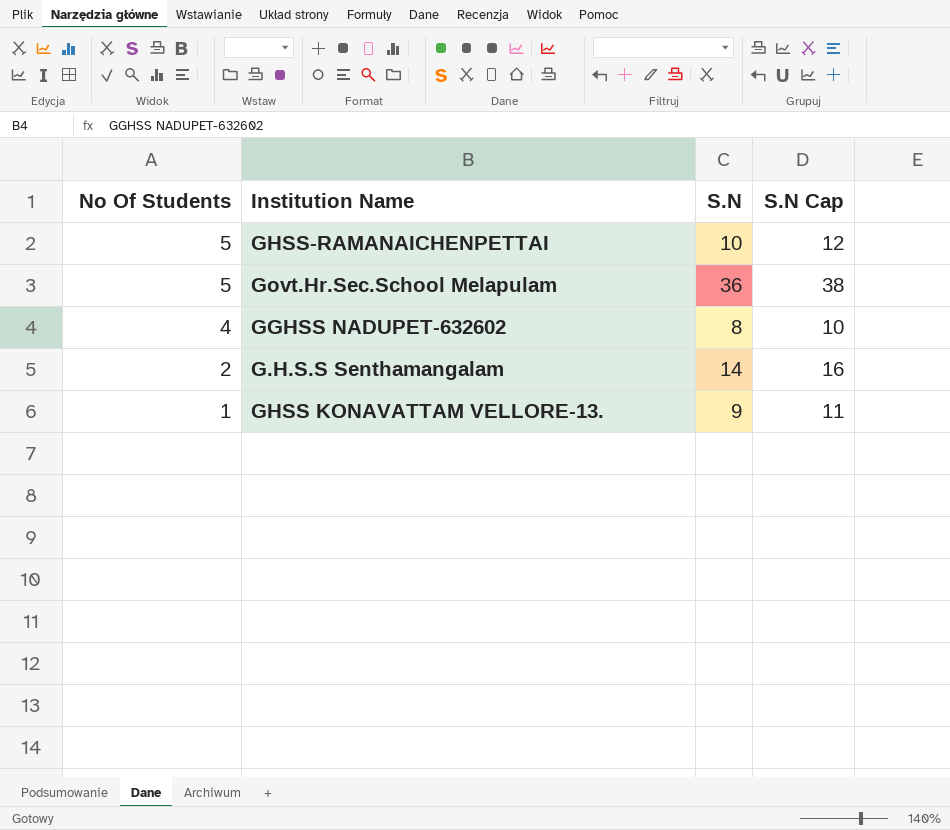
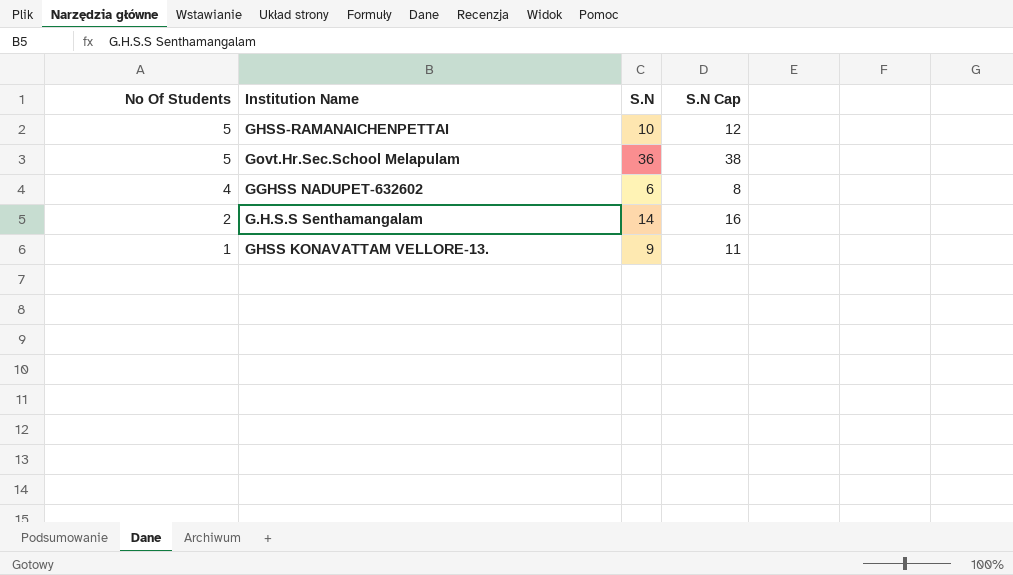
GGHSS NADUPET-632602 | S.N: 8 -> 6
GGHSS NADUPET-632602 | S.N Cap: 10 -> 8

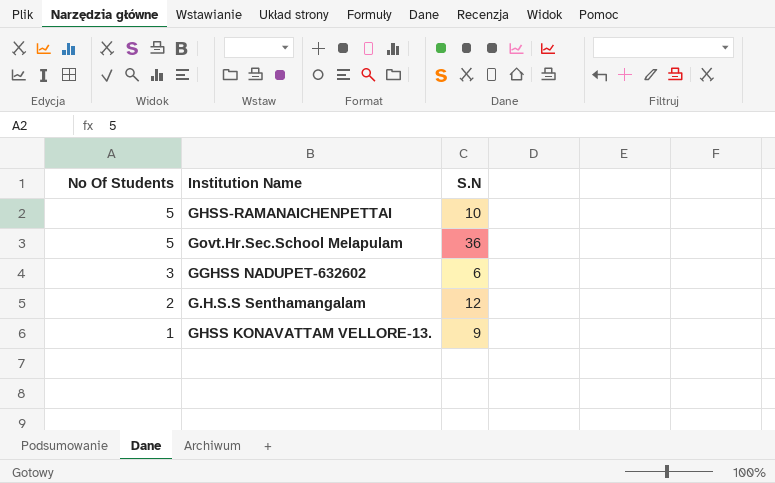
column S.N Cap | formula: [S.N] + 2 -> none
GGHSS NADUPET-632602 | No Of Students: 4 -> 3
G.H.S.S Senthamangalam | S.N: 14 -> 12

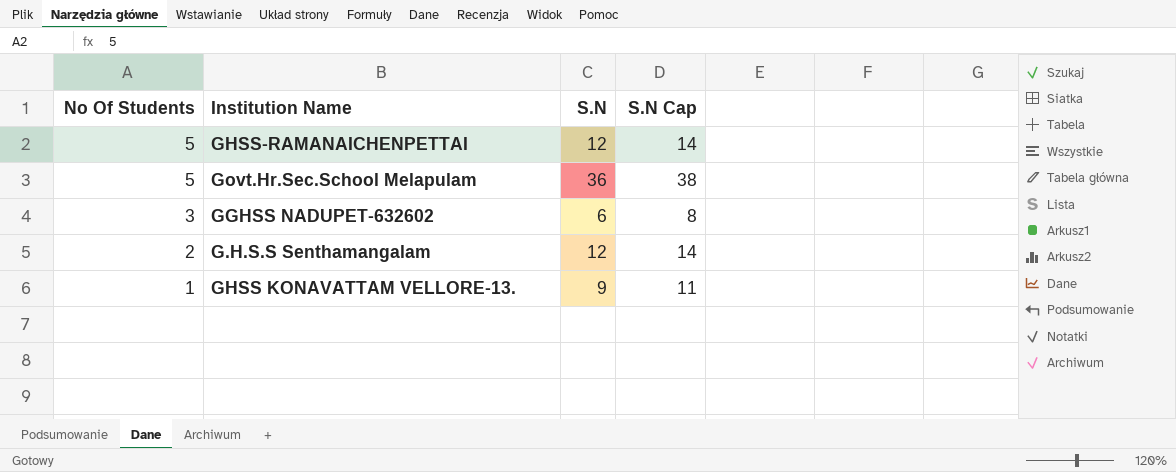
column S.N Cap | formula: none -> [S.N] + 2
GHSS-RAMANAICHENPETTAI | S.N: 10 -> 12

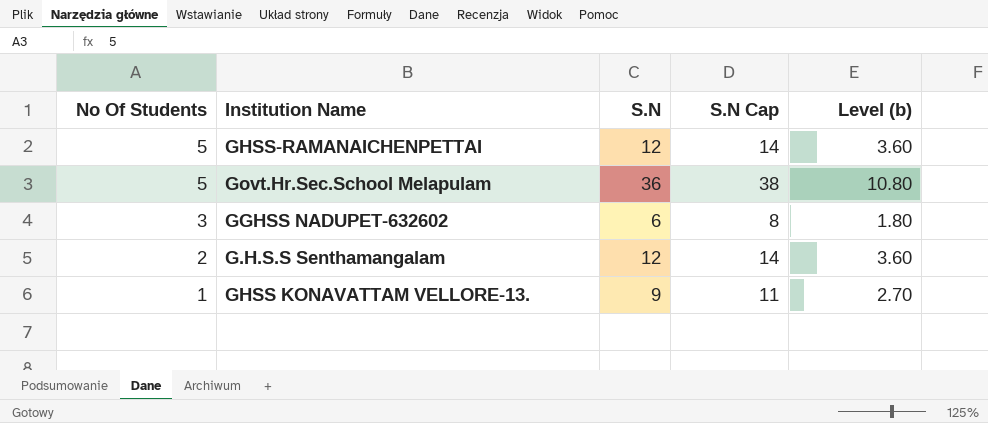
column Level (b) | formula: none -> [S.N] * 0.3

